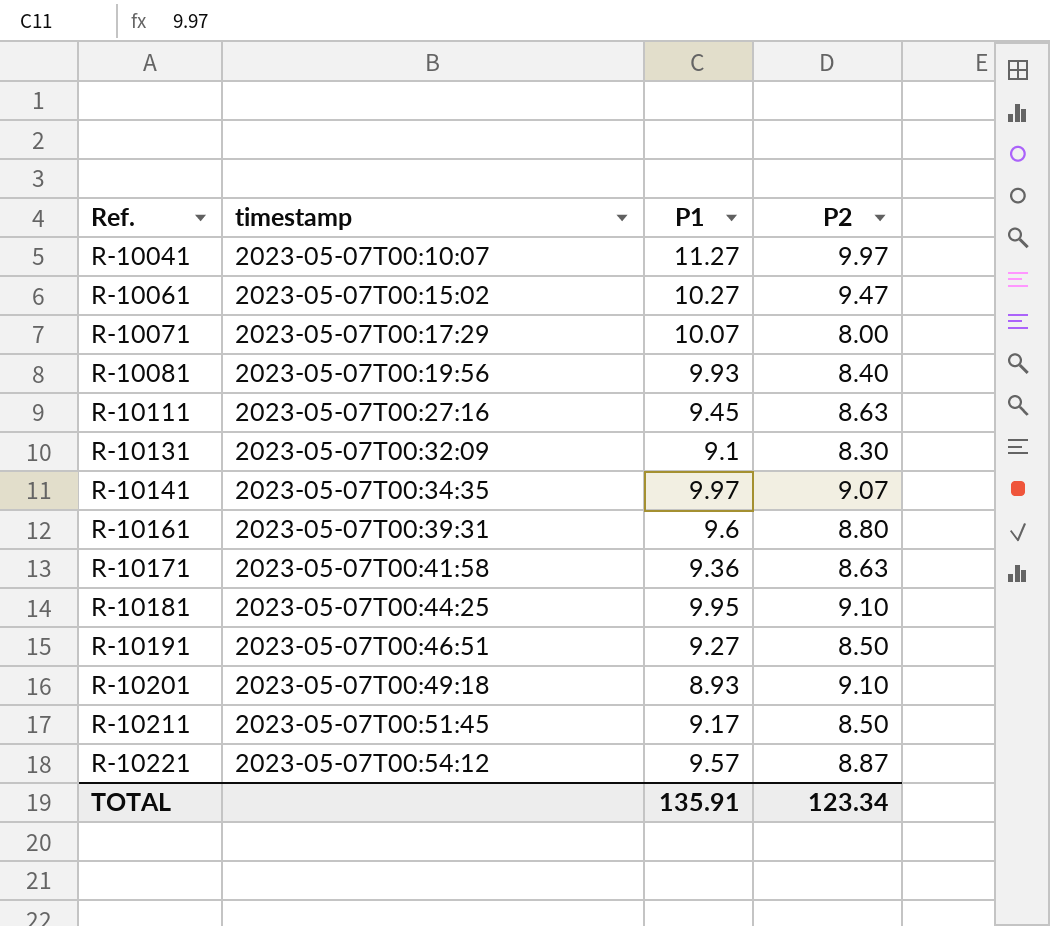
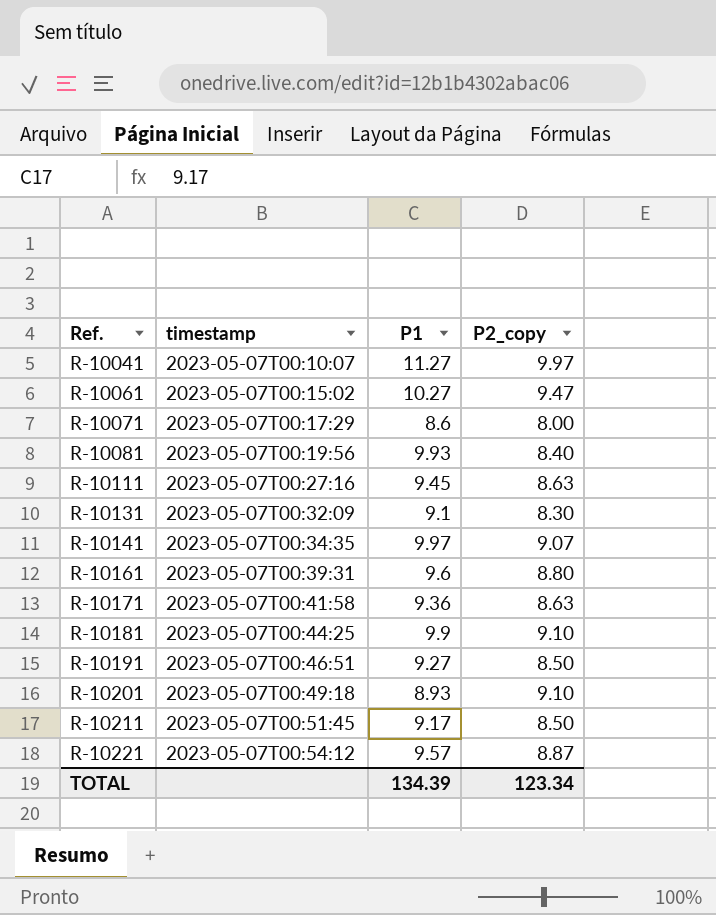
column name: P2 -> P2_copy
R-10071 | P1: 10.07 -> 8.6
R-10181 | P1: 9.95 -> 9.9
TOTAL | P1: 135.91 -> 134.39

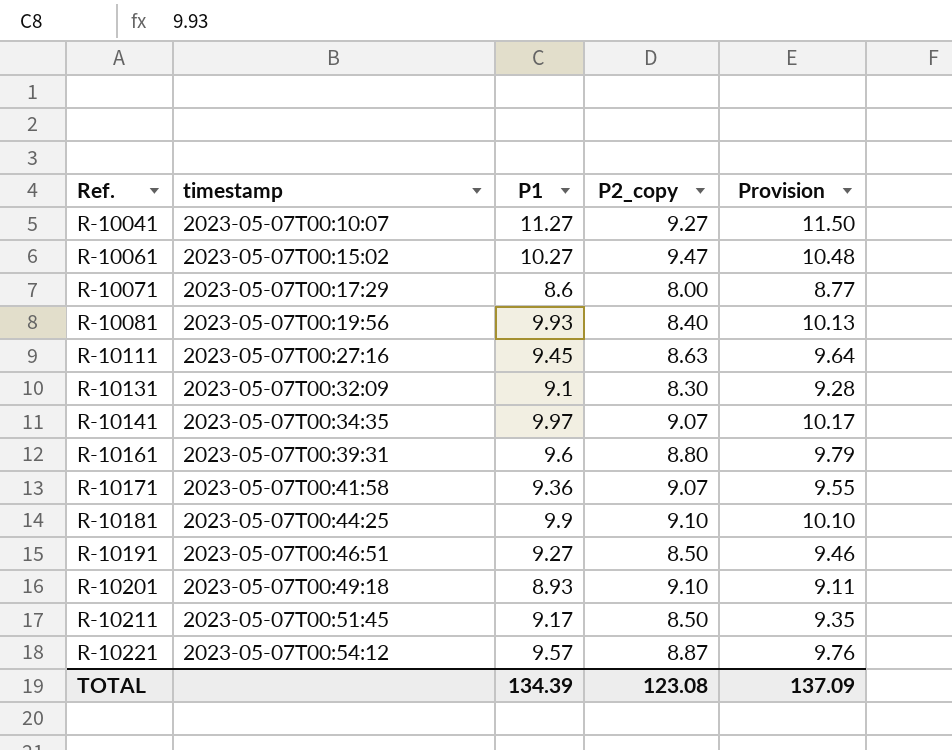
column Provision | formula: none -> [P1] * 1.02
R-10041 | P2_copy: 9.97 -> 9.27
R-10171 | P2_copy: 8.63 -> 9.07
TOTAL | P2_copy: 123.34 -> 123.08

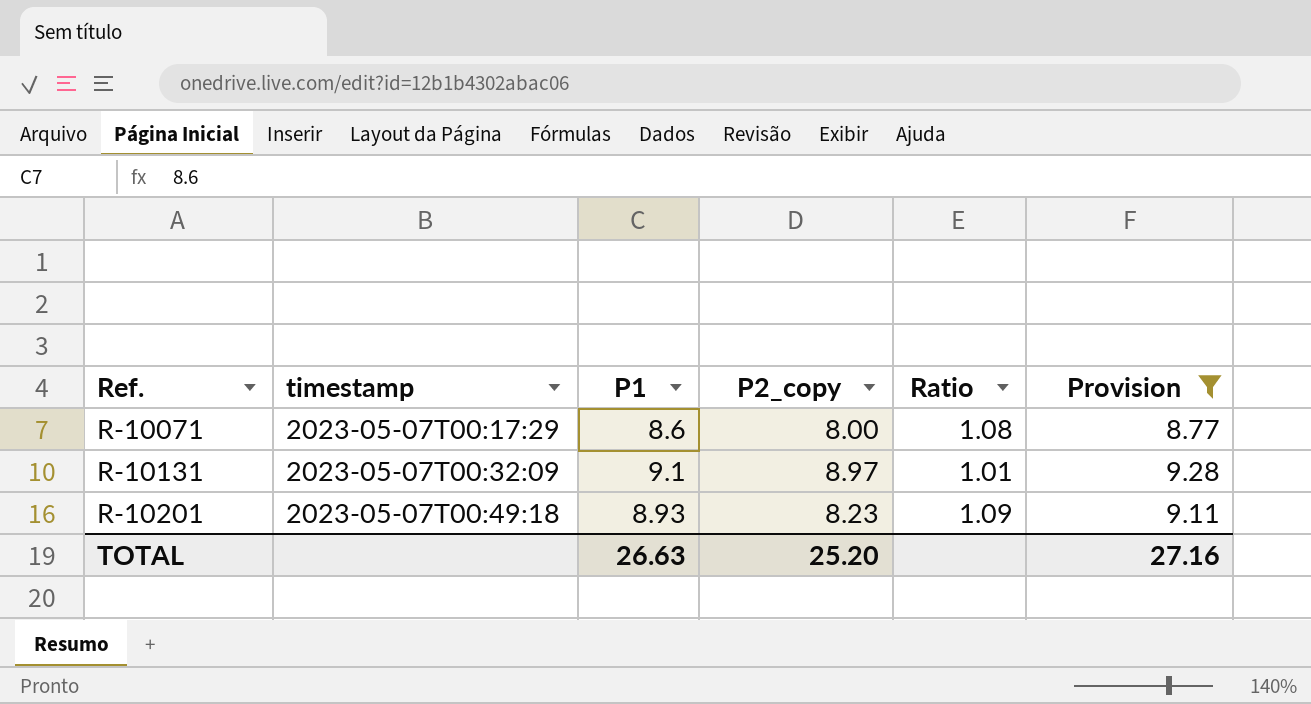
filter: none -> Provision <= 9.28
column Ratio | formula: none -> [P1] / [P2_copy]
R-10131 | P2_copy: 8.30 -> 8.97
R-10201 | P2_copy: 9.10 -> 8.23
TOTAL | P1: 134.39 -> 26.63
TOTAL | P2_copy: 123.08 -> 25.20
TOTAL | Provision: 137.09 -> 27.16

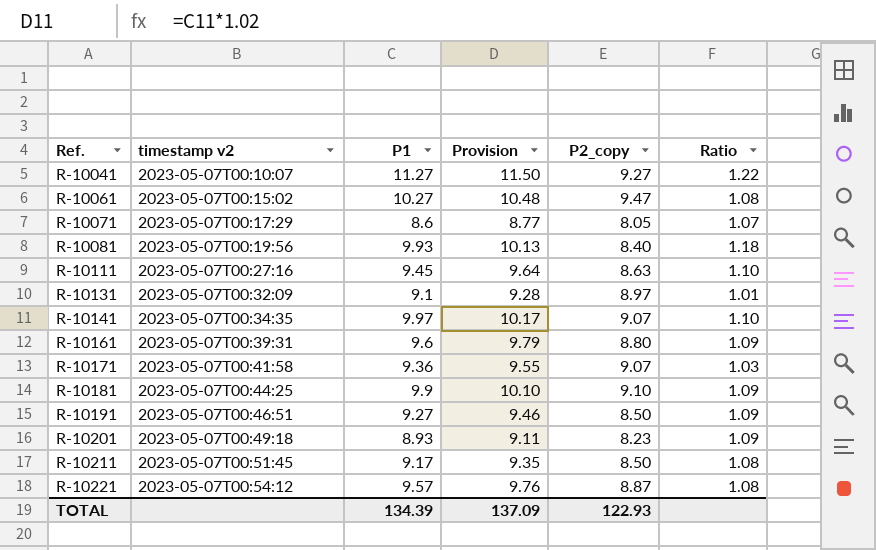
filter: Provision <= 9.28 -> none
column name: timestamp -> timestamp v2
column Provision | position: 6 -> 4
R-10071 | P2_copy: 8.00 -> 8.05
R-10071 | Ratio: 1.08 -> 1.07
TOTAL | P1: 26.63 -> 134.39
TOTAL | Provision: 27.16 -> 137.09
TOTAL | P2_copy: 25.20 -> 122.93

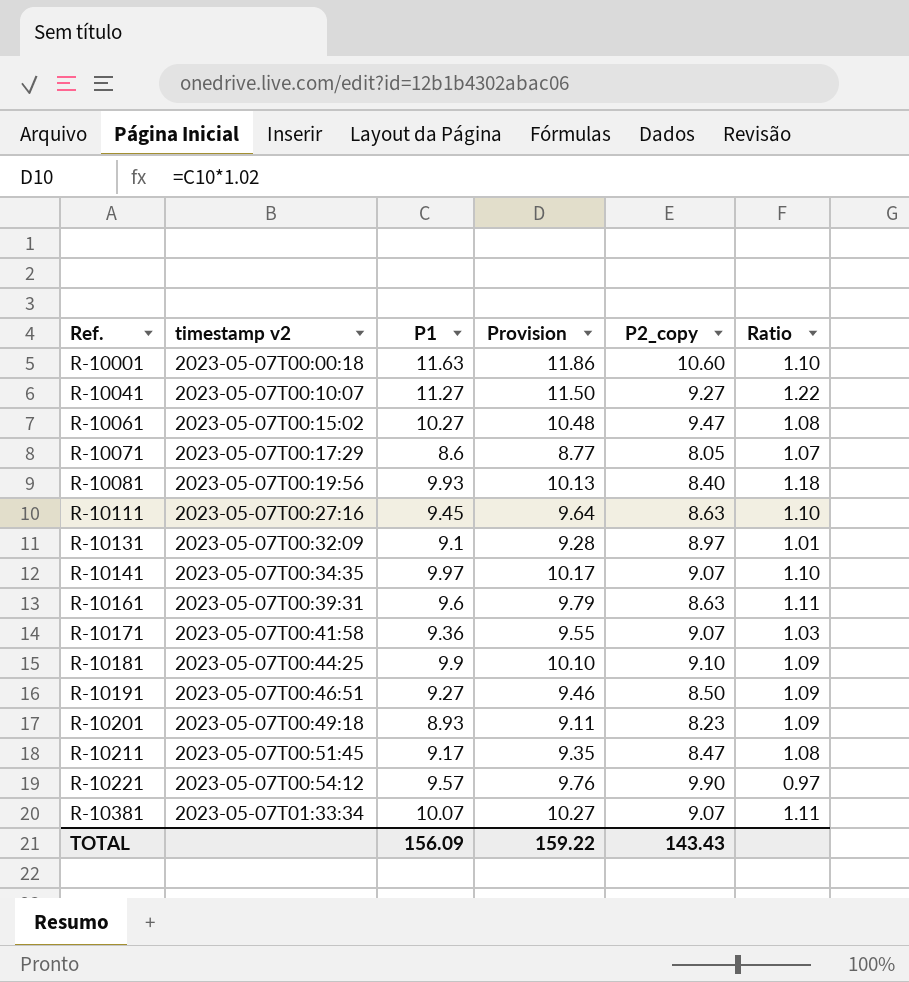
row R-10001: none -> 2023-05-07T00:00:18 | 11.63 | 11.86 | 10.60 | 1.10
R-10161 | P2_copy: 8.80 -> 8.63
R-10161 | Ratio: 1.09 -> 1.11
R-10211 | P2_copy: 8.50 -> 8.47
R-10221 | P2_copy: 8.87 -> 9.90
R-10221 | Ratio: 1.08 -> 0.97
row R-10381: none -> 2023-05-07T01:33:34 | 10.07 | 10.27 | 9.07 | 1.11
TOTAL | P1: 134.39 -> 156.09
TOTAL | Provision: 137.09 -> 159.22
TOTAL | P2_copy: 122.93 -> 143.43

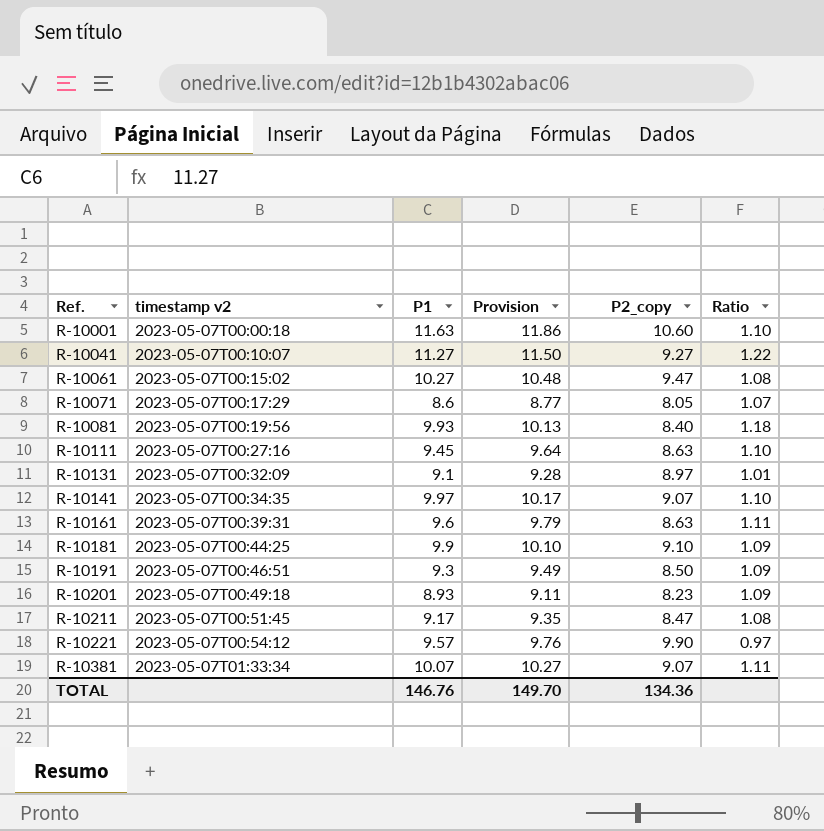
row R-10171: 2023-05-07T00:41:58 | 9.36 | 9.55 | 9.07 | 1.03 -> none
R-10191 | P1: 9.27 -> 9.3
R-10191 | Provision: 9.46 -> 9.49
TOTAL | P1: 156.09 -> 146.76
TOTAL | Provision: 159.22 -> 149.70
TOTAL | P2_copy: 143.43 -> 134.36

